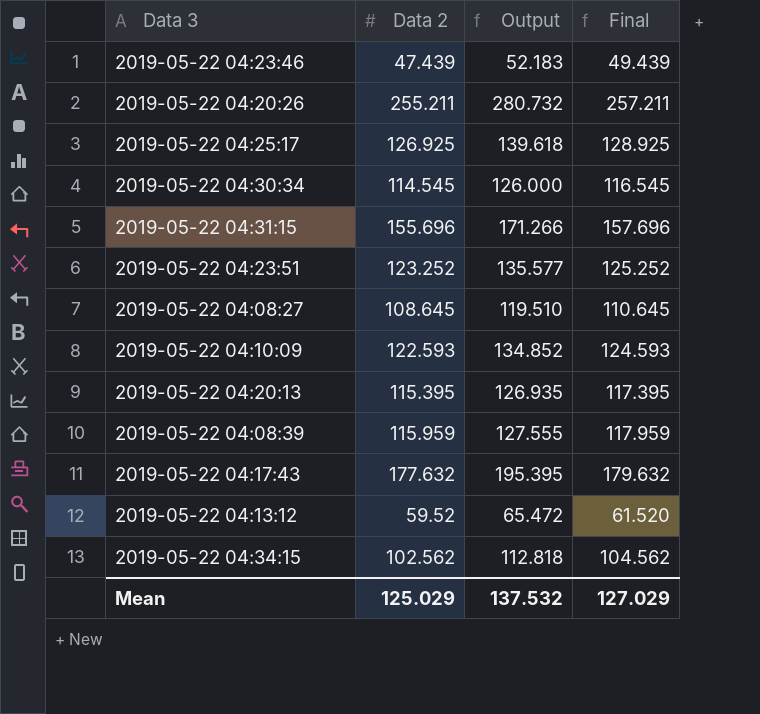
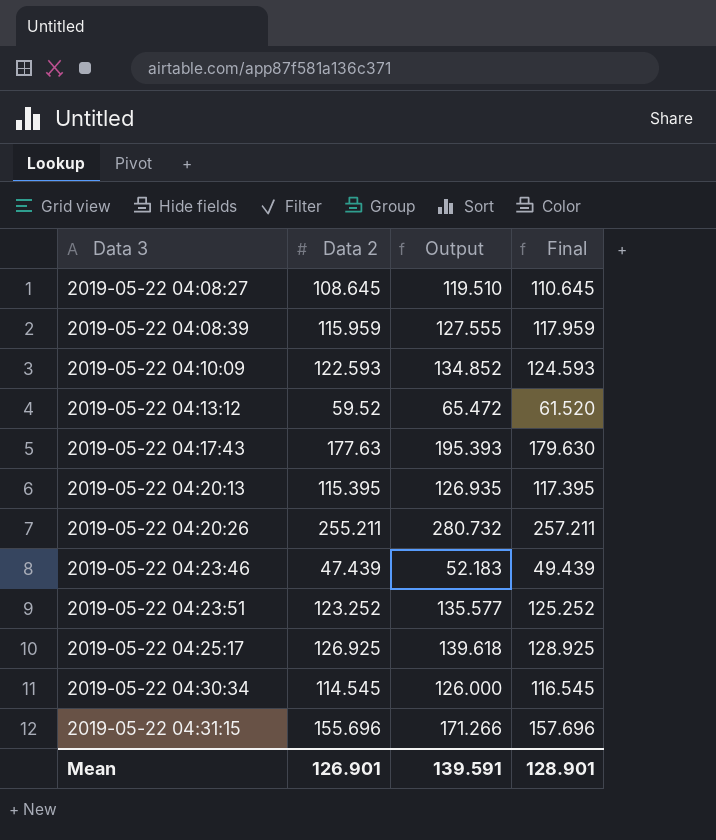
row order: none -> Data 3 ascending
row 2019-05-22 04:34:15: 102.562 | 112.818 | 104.562 -> none
2019-05-22 04:17:43 | Data 2: 177.632 -> 177.63
2019-05-22 04:17:43 | Output: 195.395 -> 195.393
2019-05-22 04:17:43 | Final: 179.632 -> 179.630
Mean | Data 2: 125.029 -> 126.901
Mean | Output: 137.532 -> 139.591
Mean | Final: 127.029 -> 128.901

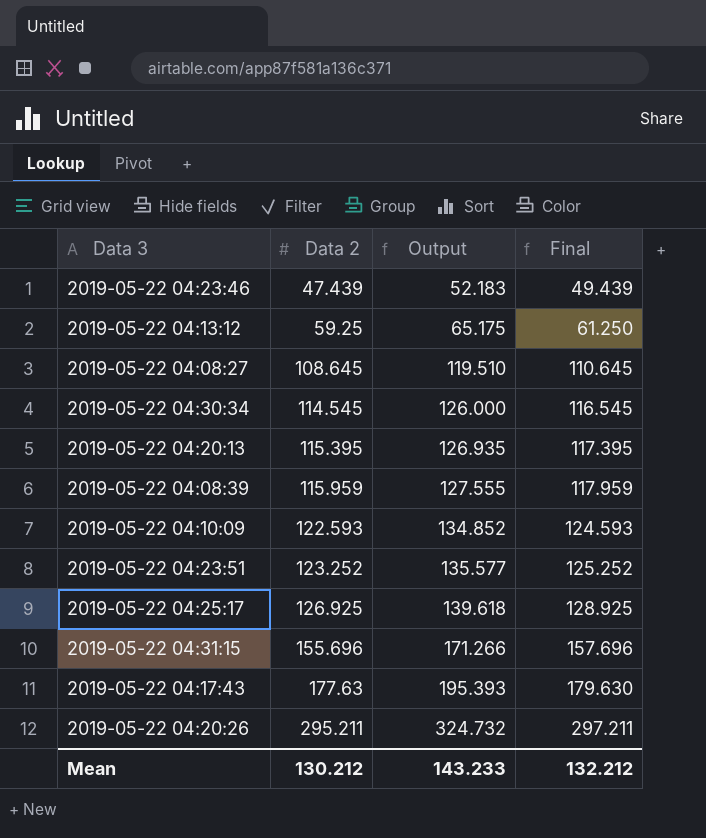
row order: Data 3 ascending -> Data 2 ascending
2019-05-22 04:13:12 | Data 2: 59.52 -> 59.25
2019-05-22 04:13:12 | Output: 65.472 -> 65.175
2019-05-22 04:13:12 | Final: 61.520 -> 61.250
2019-05-22 04:20:26 | Data 2: 255.211 -> 295.211
2019-05-22 04:20:26 | Output: 280.732 -> 324.732
2019-05-22 04:20:26 | Final: 257.211 -> 297.211
Mean | Data 2: 126.901 -> 130.212
Mean | Output: 139.591 -> 143.233
Mean | Final: 128.901 -> 132.212

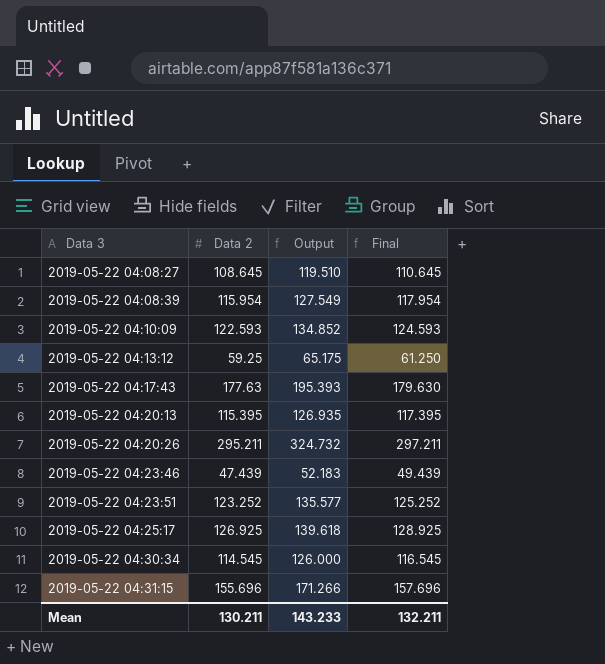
row order: Data 2 ascending -> Data 3 ascending
2019-05-22 04:08:39 | Data 2: 115.959 -> 115.954
2019-05-22 04:08:39 | Output: 127.555 -> 127.549
2019-05-22 04:08:39 | Final: 117.959 -> 117.954
Mean | Data 2: 130.212 -> 130.211
Mean | Final: 132.212 -> 132.211

